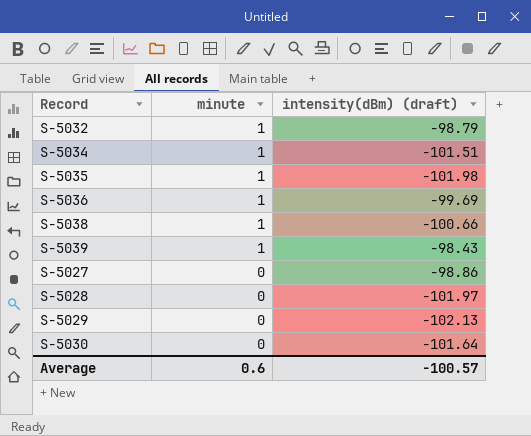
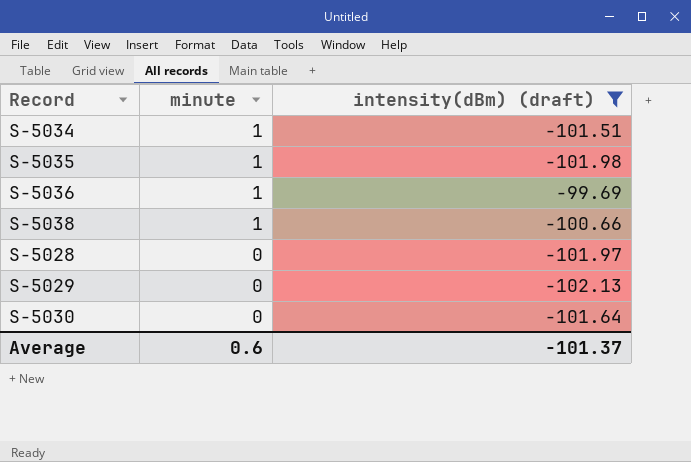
filter: none -> intensity(dBm) (draft) <= -99.69
Average | intensity(dBm) (draft): -100.57 -> -101.37

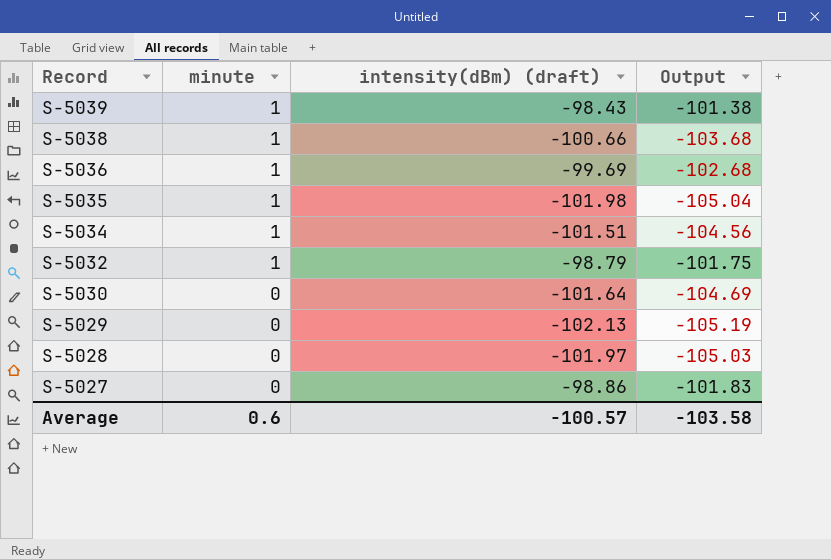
filter: intensity(dBm) (draft) <= -99.69 -> none
row order: minute descending -> Record descending
column Output | formula: none -> [intensity(dBm) (draft)] * 1.03
Average | intensity(dBm) (draft): -101.37 -> -100.57

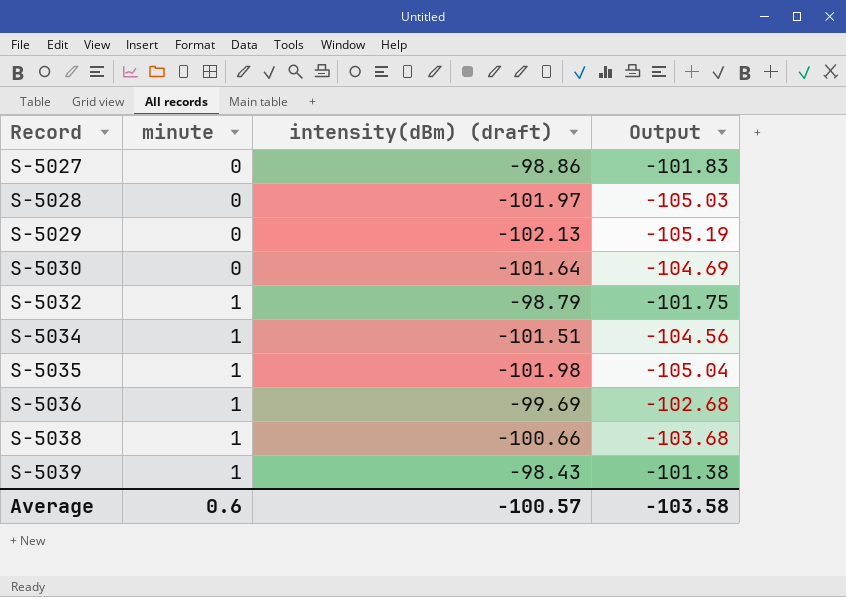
row order: Record descending -> Record ascending

